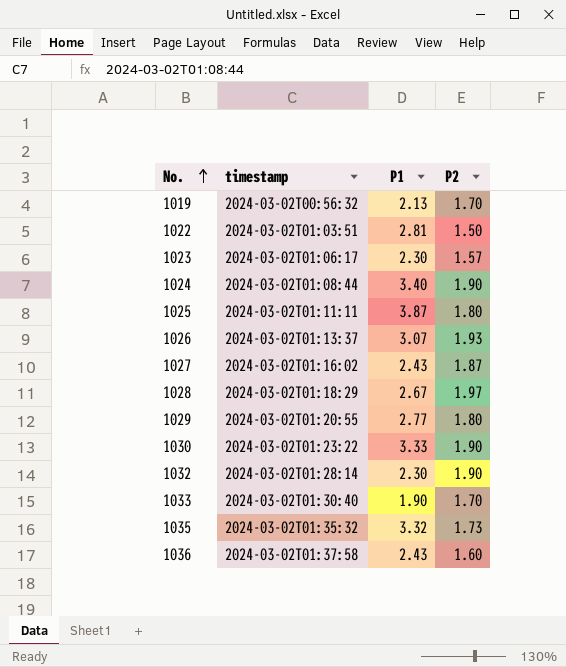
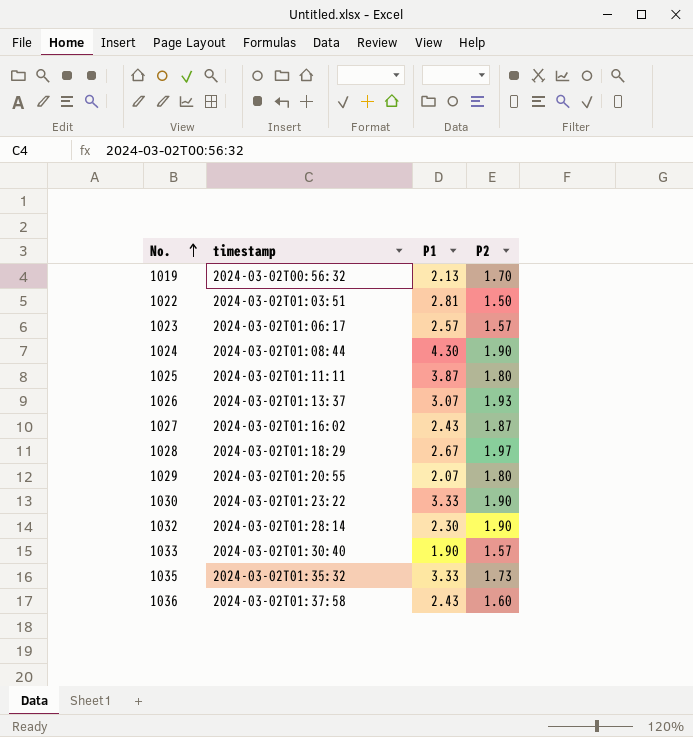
1023 | P1: 2.30 -> 2.57
1024 | P1: 3.40 -> 4.30
1029 | P1: 2.77 -> 2.07
1033 | P2: 1.70 -> 1.57
1035 | P1: 3.32 -> 3.33

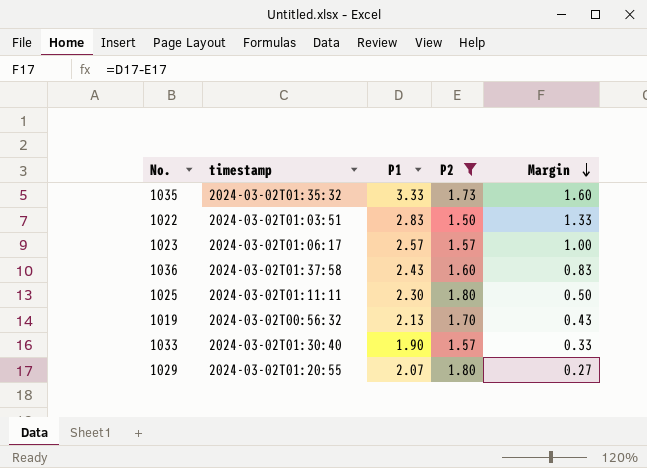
filter: none -> P2 <= 1.80
row order: No. ascending -> Margin descending
column Margin | formula: none -> [P1] - [P2]
1022 | P1: 2.81 -> 2.83
1025 | P1: 3.87 -> 2.30

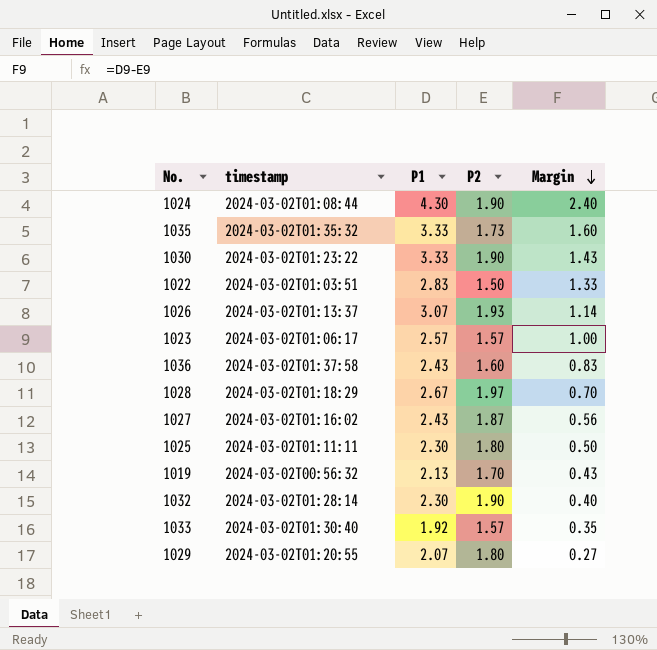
filter: P2 <= 1.80 -> none
1033 | P1: 1.90 -> 1.92
1033 | Margin: 0.33 -> 0.35

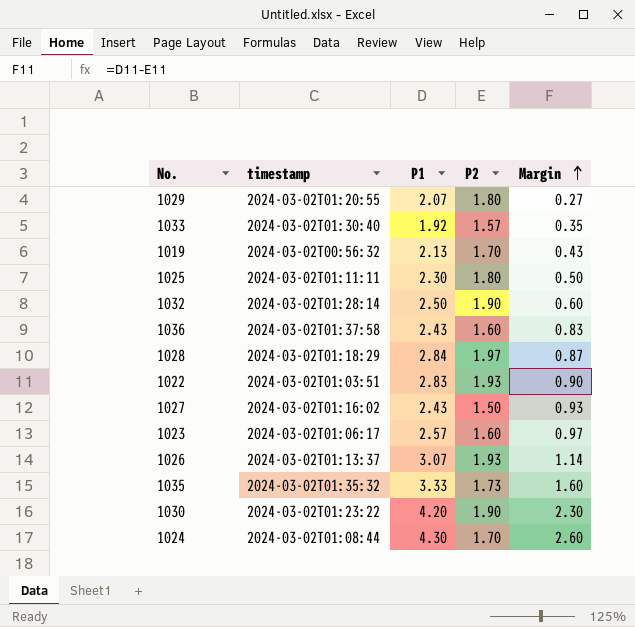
row order: Margin descending -> Margin ascending
1032 | P1: 2.30 -> 2.50
1032 | Margin: 0.40 -> 0.60
1028 | P1: 2.67 -> 2.84
1028 | Margin: 0.70 -> 0.87
1022 | P2: 1.50 -> 1.93
1022 | Margin: 1.33 -> 0.90
1027 | P2: 1.87 -> 1.50
1027 | Margin: 0.56 -> 0.93
1023 | P2: 1.57 -> 1.60
1023 | Margin: 1.00 -> 0.97
1030 | P1: 3.33 -> 4.20
1030 | Margin: 1.43 -> 2.30
1024 | P2: 1.90 -> 1.70
1024 | Margin: 2.40 -> 2.60

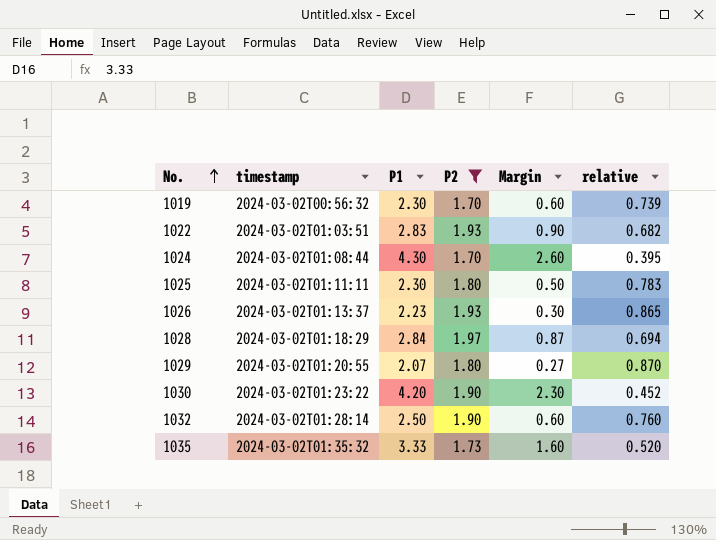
filter: none -> P2 >= 1.70
row order: Margin ascending -> No. ascending
column relative | formula: none -> [P2] / [P1]
1019 | P1: 2.13 -> 2.30
1019 | Margin: 0.43 -> 0.60
1026 | P1: 3.07 -> 2.23
1026 | Margin: 1.14 -> 0.30

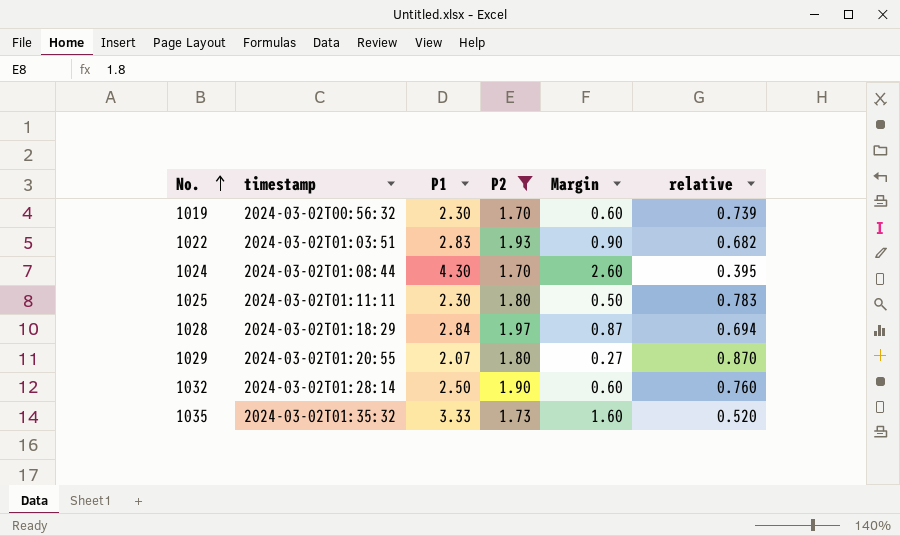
row 1026: 2024-03-02T01:13:37 | 2.23 | 1.93 | 0.30 | 0.865 -> none
row 1030: 2024-03-02T01:23:22 | 4.20 | 1.90 | 2.30 | 0.452 -> none

